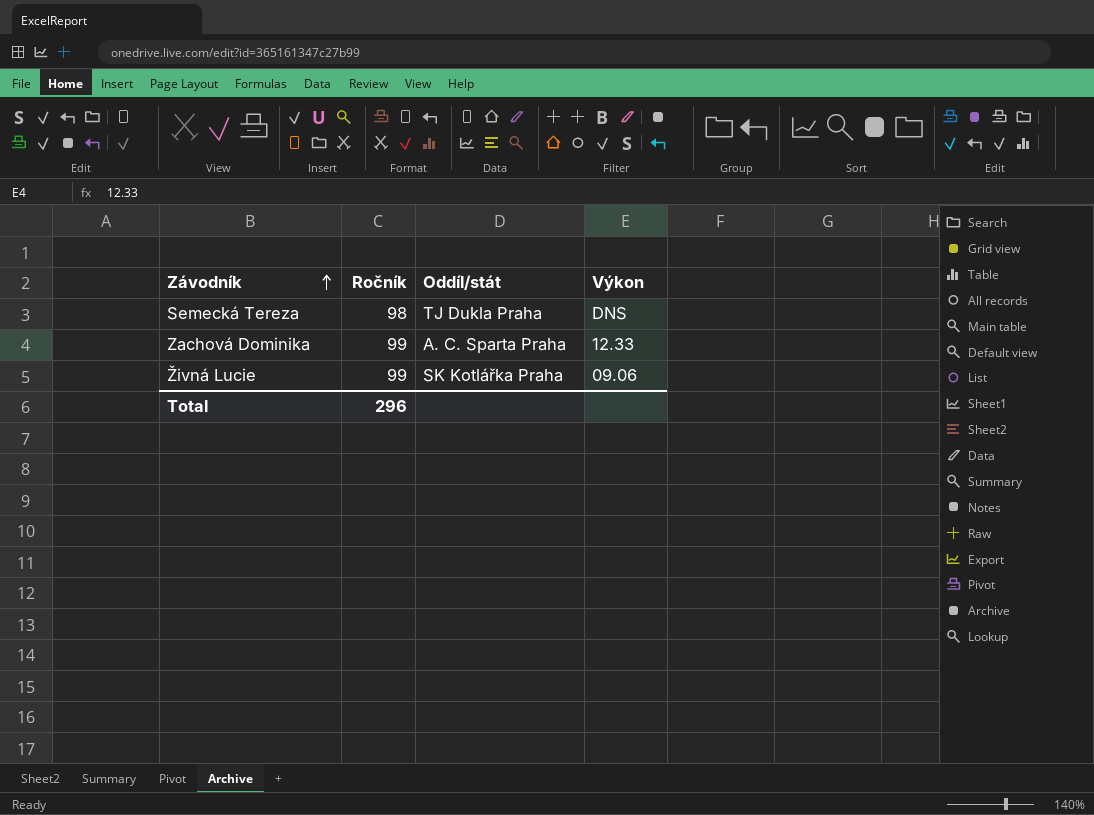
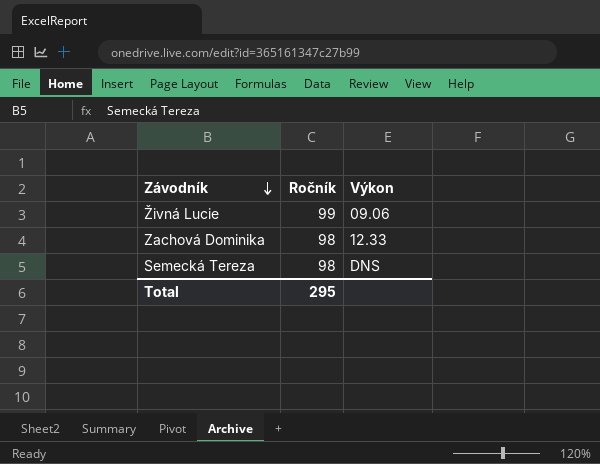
row order: Závodník ascending -> Závodník descending
column Oddíl/stát | position: 3 -> none
Zachová Dominika | Ročník: 99 -> 98
Total | Ročník: 296 -> 295

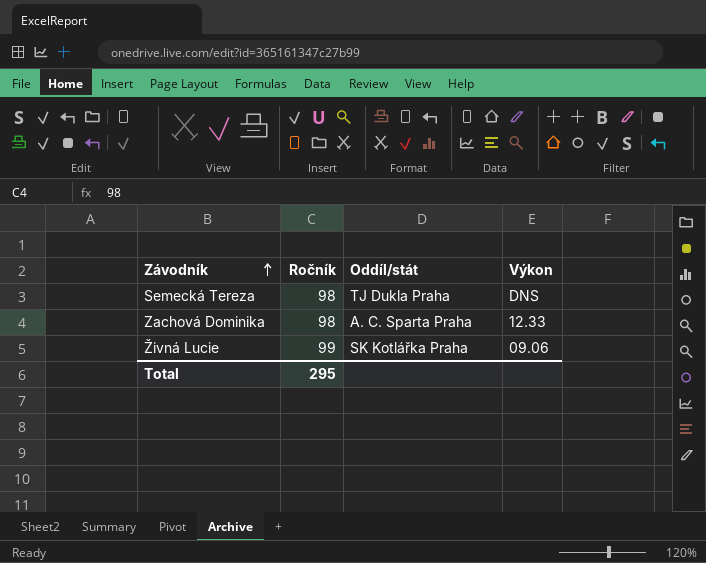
row order: Závodník descending -> Závodník ascending
column Oddíl/stát | position: none -> 3

